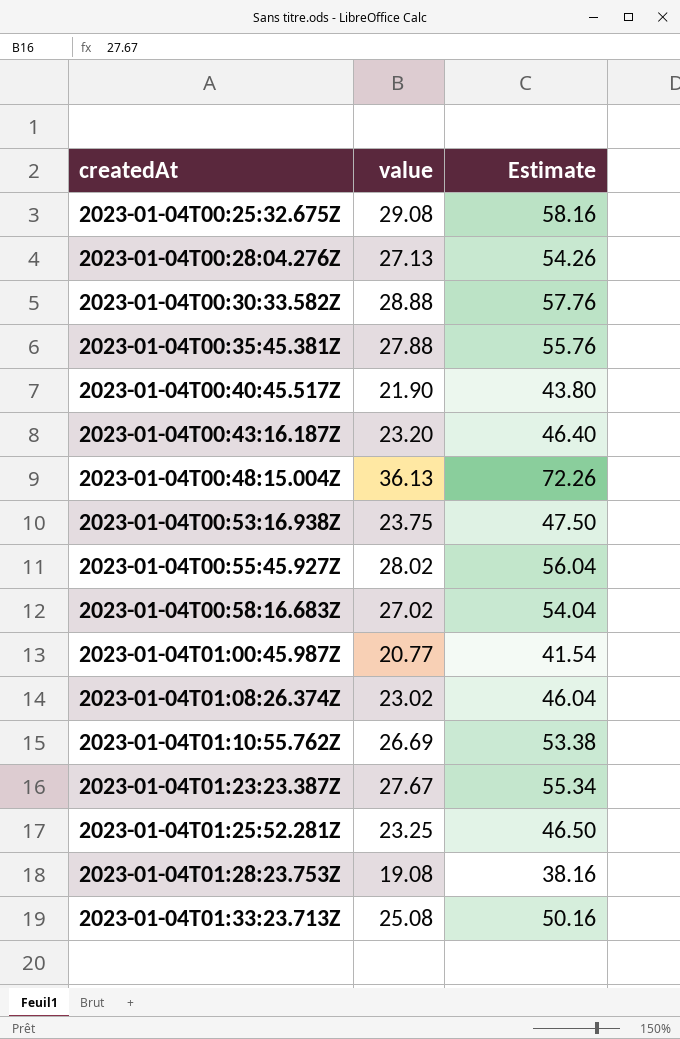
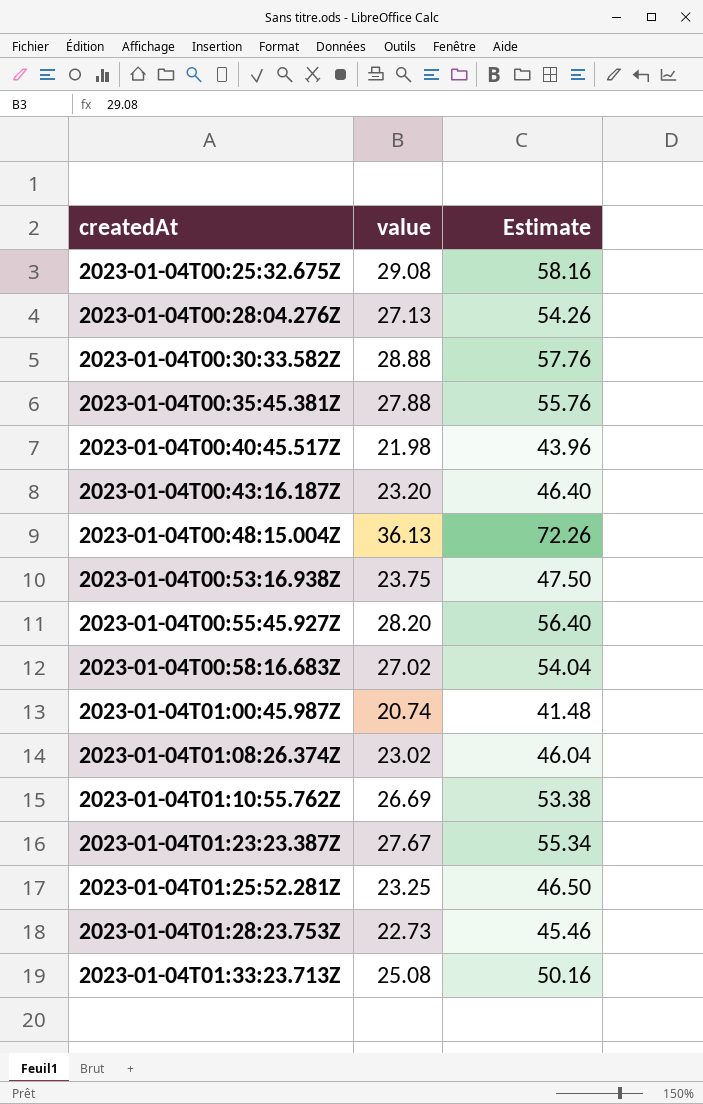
2023-01-04T00:40:45.517Z | value: 21.90 -> 21.98
2023-01-04T00:40:45.517Z | Estimate: 43.80 -> 43.96
2023-01-04T00:55:45.927Z | value: 28.02 -> 28.20
2023-01-04T00:55:45.927Z | Estimate: 56.04 -> 56.40
2023-01-04T01:00:45.987Z | value: 20.77 -> 20.74
2023-01-04T01:00:45.987Z | Estimate: 41.54 -> 41.48
2023-01-04T01:28:23.753Z | value: 19.08 -> 22.73
2023-01-04T01:28:23.753Z | Estimate: 38.16 -> 45.46

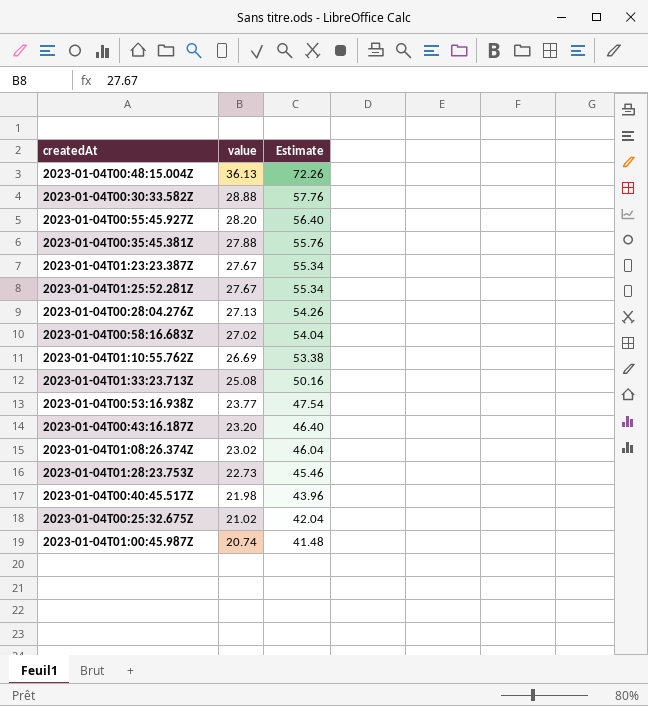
row order: createdAt ascending -> value descending
2023-01-04T01:25:52.281Z | value: 23.25 -> 27.67
2023-01-04T01:25:52.281Z | Estimate: 46.50 -> 55.34
2023-01-04T00:53:16.938Z | value: 23.75 -> 23.77
2023-01-04T00:53:16.938Z | Estimate: 47.50 -> 47.54
2023-01-04T00:25:32.675Z | value: 29.08 -> 21.02
2023-01-04T00:25:32.675Z | Estimate: 58.16 -> 42.04

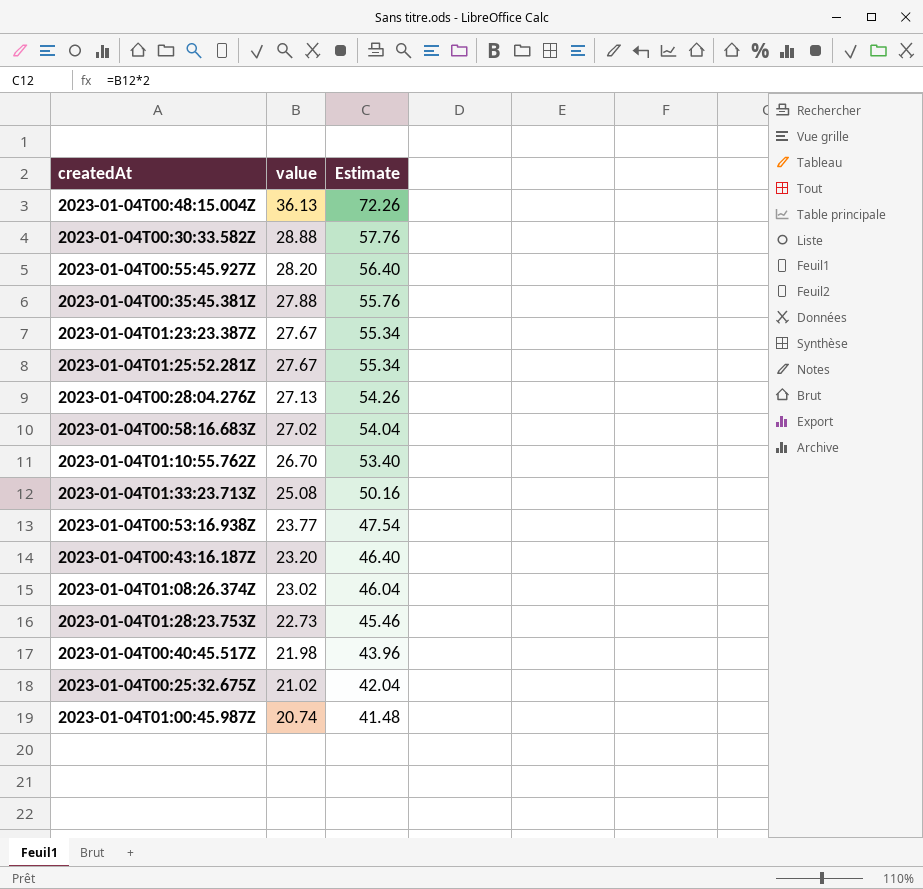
2023-01-04T01:10:55.762Z | value: 26.69 -> 26.70
2023-01-04T01:10:55.762Z | Estimate: 53.38 -> 53.40

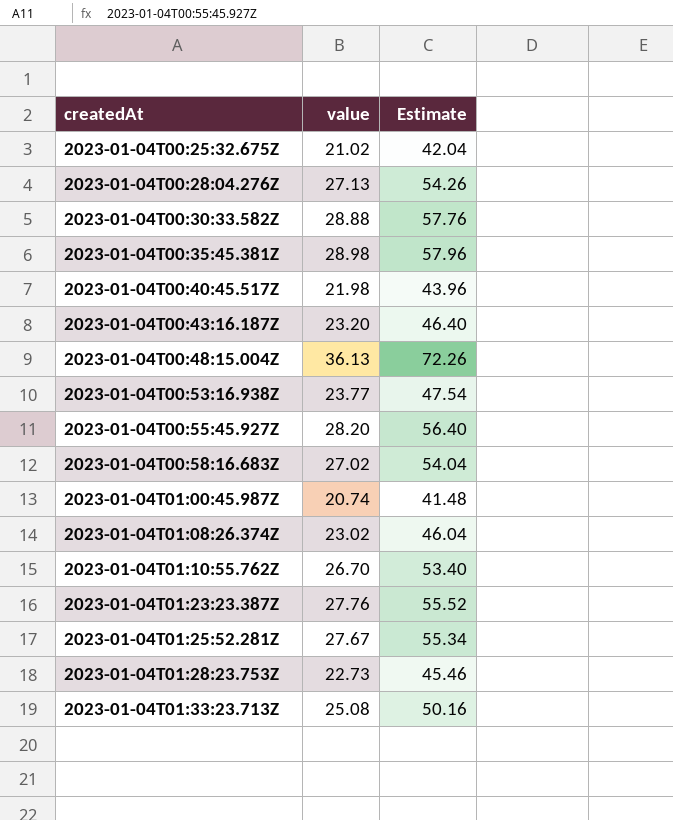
row order: value descending -> createdAt ascending
2023-01-04T00:35:45.381Z | value: 27.88 -> 28.98
2023-01-04T00:35:45.381Z | Estimate: 55.76 -> 57.96
2023-01-04T01:23:23.387Z | value: 27.67 -> 27.76
2023-01-04T01:23:23.387Z | Estimate: 55.34 -> 55.52

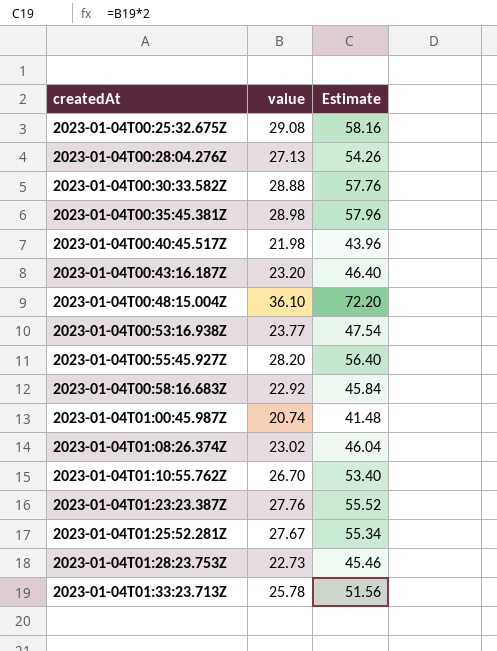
2023-01-04T00:25:32.675Z | value: 21.02 -> 29.08
2023-01-04T00:25:32.675Z | Estimate: 42.04 -> 58.16
2023-01-04T00:48:15.004Z | value: 36.13 -> 36.10
2023-01-04T00:48:15.004Z | Estimate: 72.26 -> 72.20
2023-01-04T00:58:16.683Z | value: 27.02 -> 22.92
2023-01-04T00:58:16.683Z | Estimate: 54.04 -> 45.84
2023-01-04T01:33:23.713Z | value: 25.08 -> 25.78
2023-01-04T01:33:23.713Z | Estimate: 50.16 -> 51.56

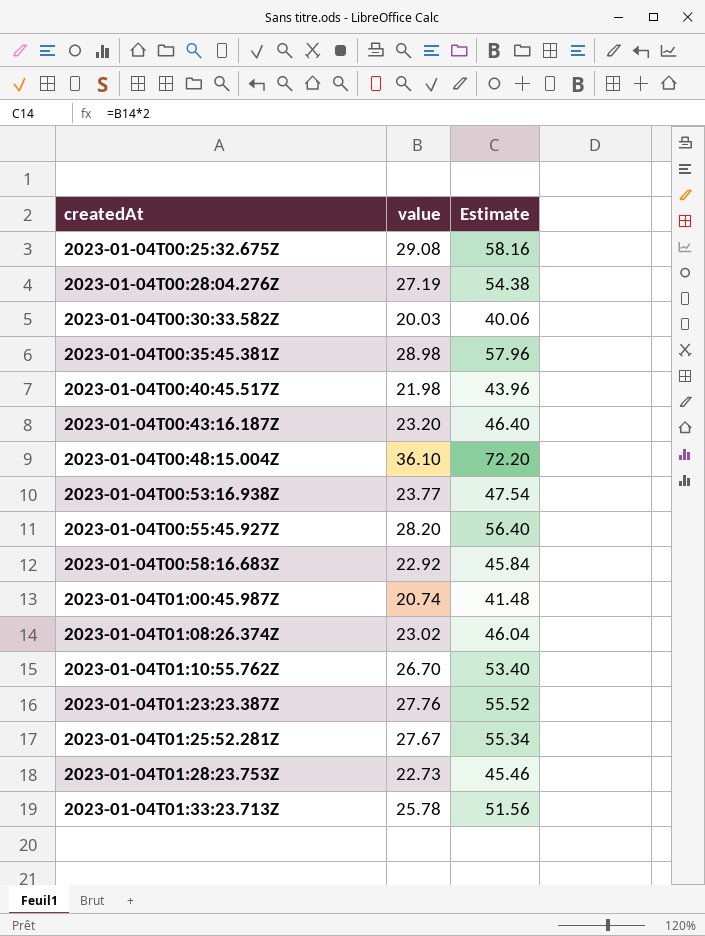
2023-01-04T00:28:04.276Z | value: 27.13 -> 27.19
2023-01-04T00:28:04.276Z | Estimate: 54.26 -> 54.38
2023-01-04T00:30:33.582Z | value: 28.88 -> 20.03
2023-01-04T00:30:33.582Z | Estimate: 57.76 -> 40.06

